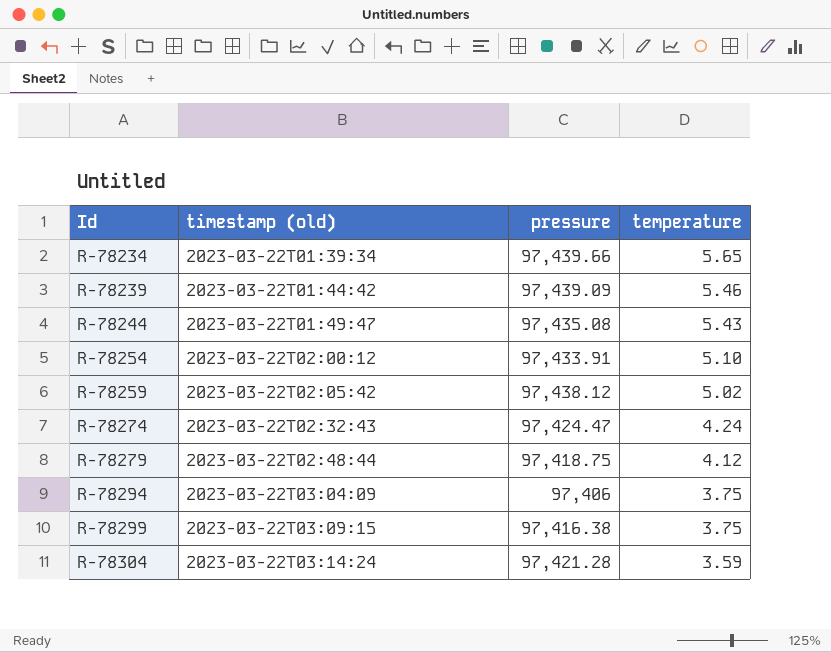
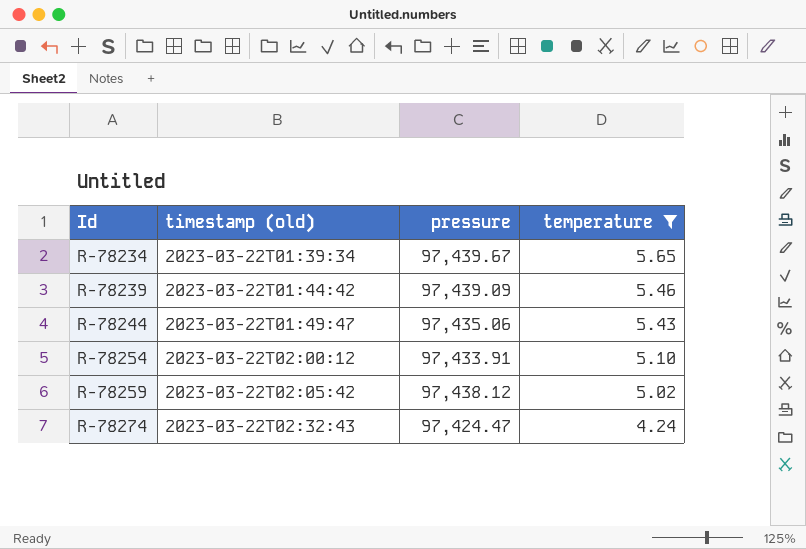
filter: none -> temperature >= 4.24
R-78234 | pressure: 97,439.66 -> 97,439.67
R-78244 | pressure: 97,435.08 -> 97,435.06

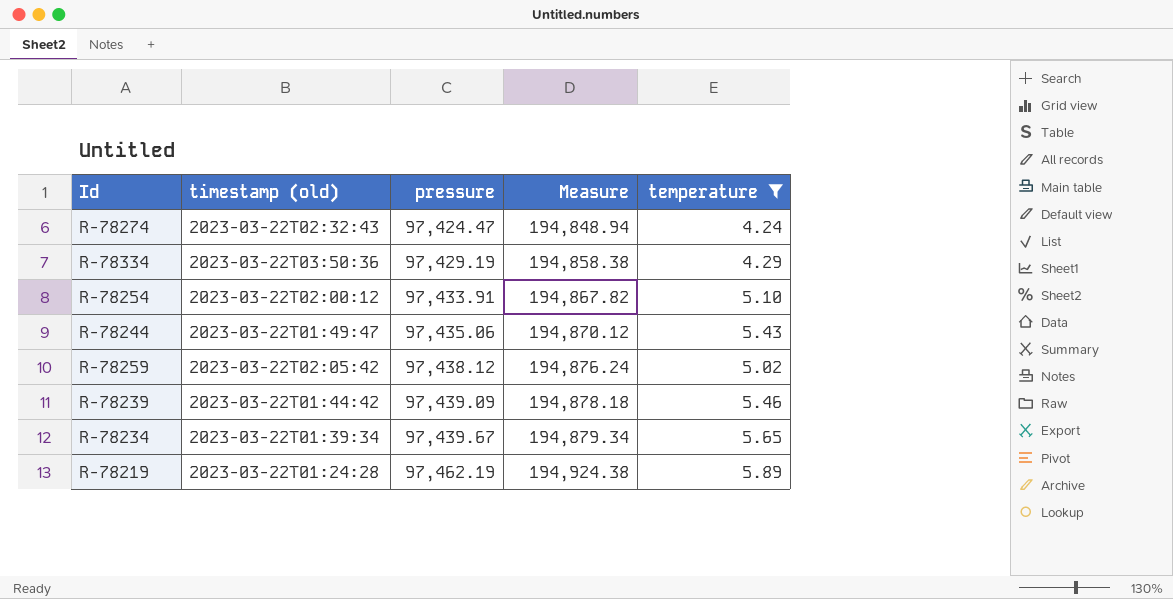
row order: Id ascending -> pressure ascending
column Measure | formula: none -> [pressure] * 2
row R-78334: none -> 2023-03-22T03:50:36 | 97,429.19 | 194,858.38 | 4.29
row R-78219: none -> 2023-03-22T01:24:28 | 97,462.19 | 194,924.38 | 5.89

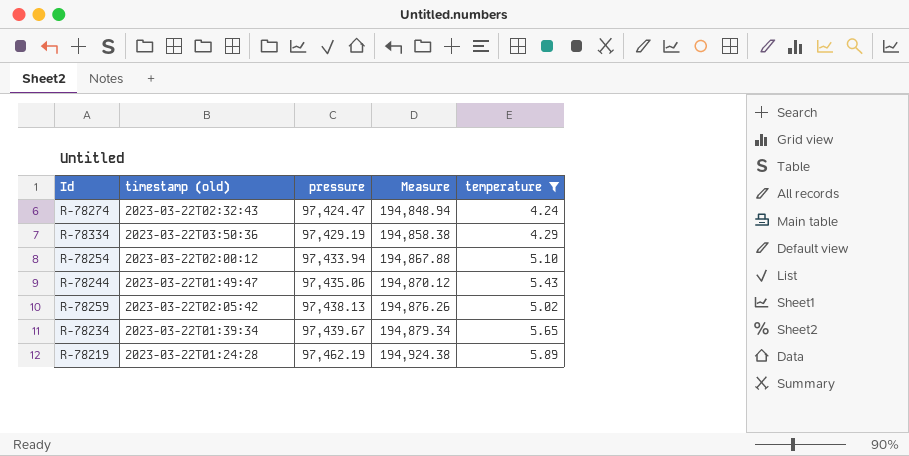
row R-78239: 2023-03-22T01:44:42 | 97,439.09 | 194,878.18 | 5.46 -> none
R-78254 | pressure: 97,433.91 -> 97,433.94
R-78254 | Measure: 194,867.82 -> 194,867.88
R-78259 | pressure: 97,438.12 -> 97,438.13
R-78259 | Measure: 194,876.24 -> 194,876.26

